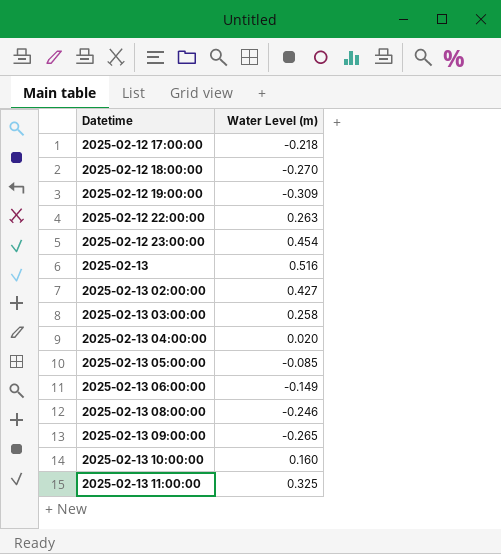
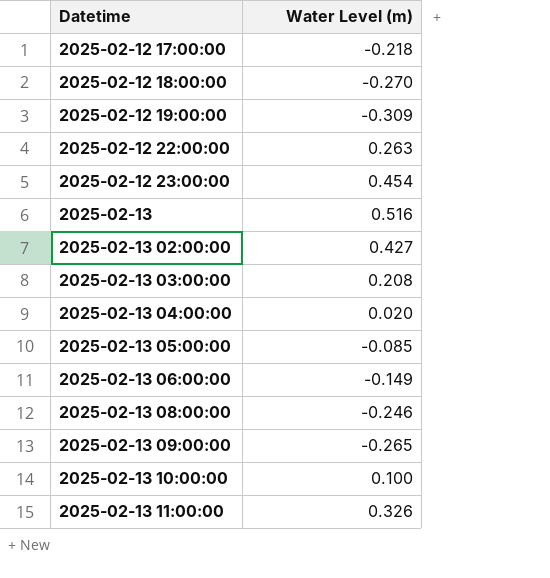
2025-02-13 03:00:00 | Water Level (m): 0.258 -> 0.208
2025-02-13 10:00:00 | Water Level (m): 0.160 -> 0.100
2025-02-13 11:00:00 | Water Level (m): 0.325 -> 0.326

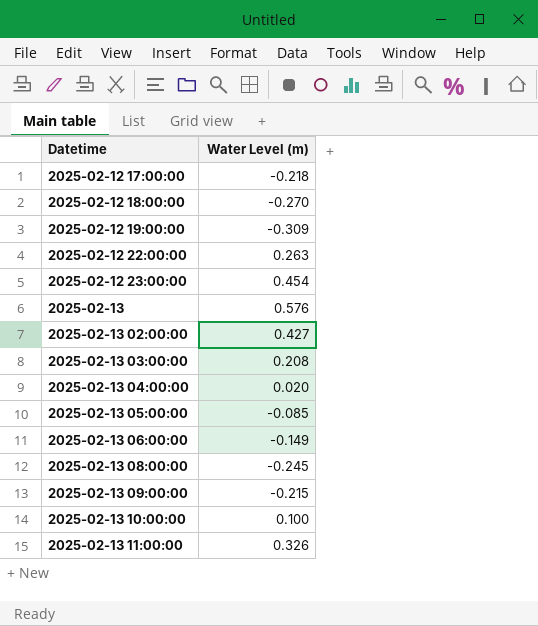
2025-02-13 | Water Level (m): 0.516 -> 0.576
2025-02-13 08:00:00 | Water Level (m): -0.246 -> -0.245
2025-02-13 09:00:00 | Water Level (m): -0.265 -> -0.215

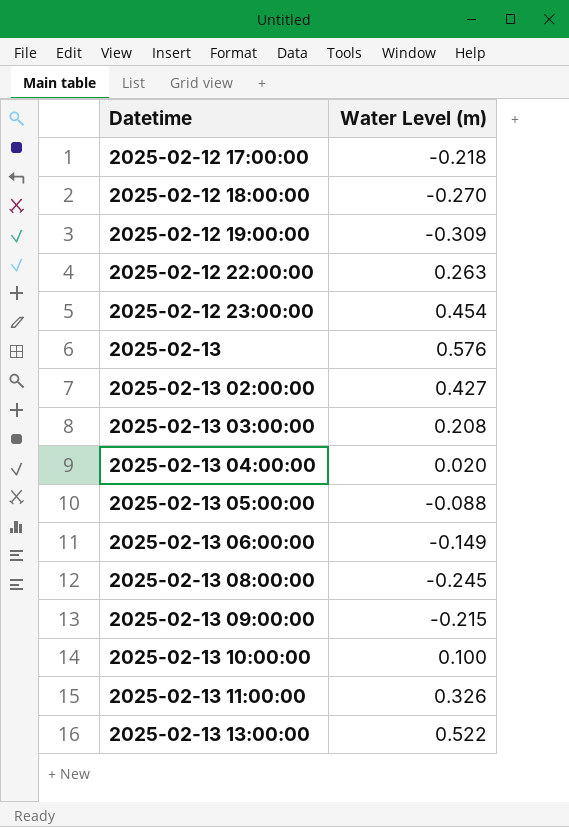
2025-02-13 05:00:00 | Water Level (m): -0.085 -> -0.088
row 2025-02-13 13:00:00: none -> 0.522

